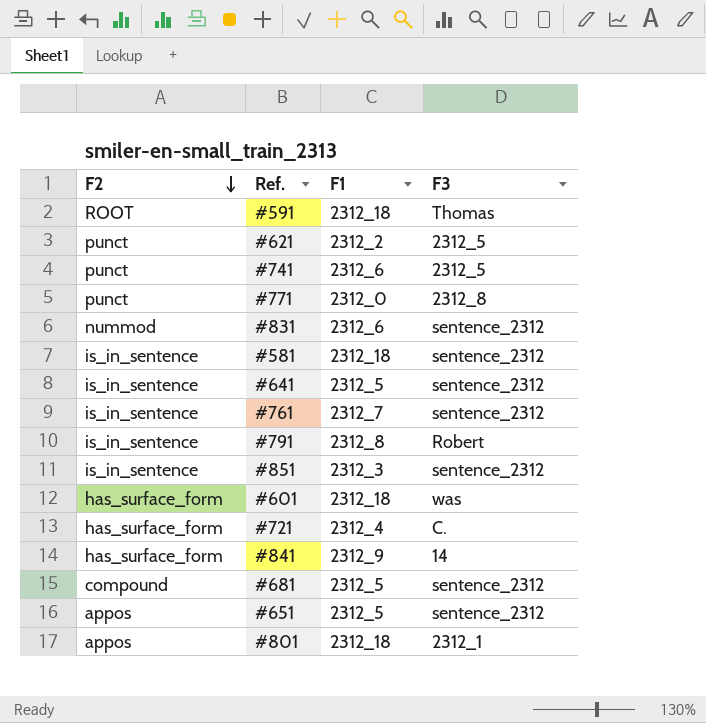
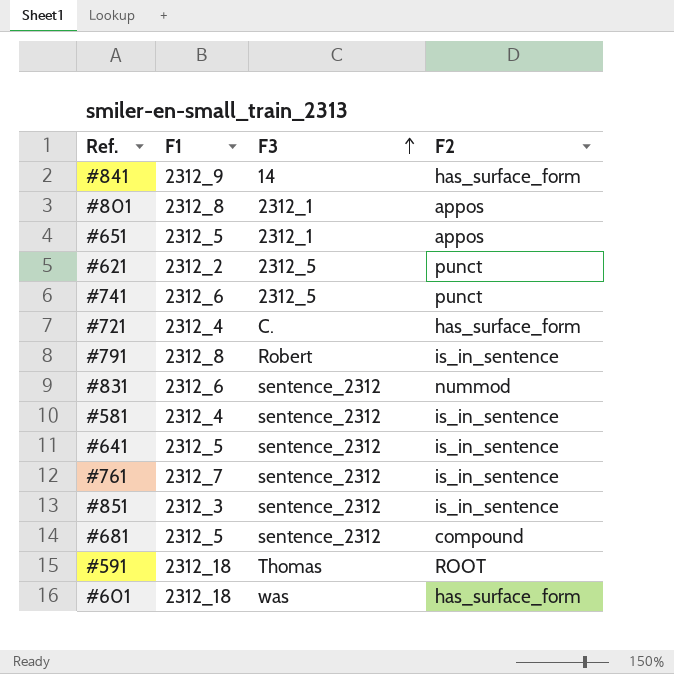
row order: F2 descending -> F3 ascending
column F2 | position: 1 -> 4
row #771: punct | 2312_0 | 2312_8 -> none
#801 | F1: 2312_18 -> 2312_8
#651 | F3: sentence_2312 -> 2312_1
#581 | F1: 2312_18 -> 2312_4

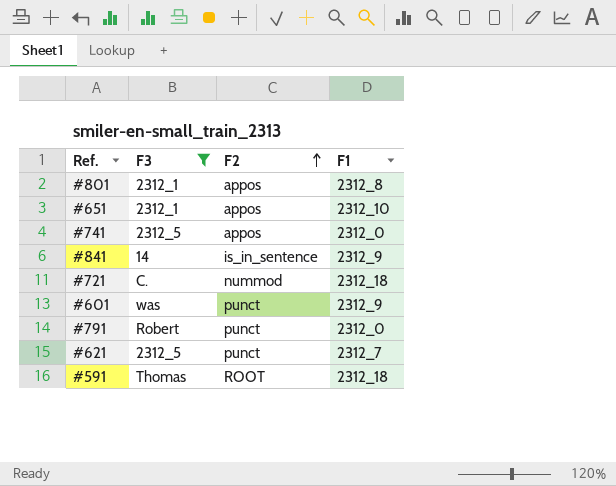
filter: none -> F3 != sentence_2312
row order: F3 ascending -> F2 ascending
column F1 | position: 2 -> 4
#651 | F1: 2312_5 -> 2312_10
#741 | F2: punct -> appos
#741 | F1: 2312_6 -> 2312_0
#841 | F2: has_surface_form -> is_in_sentence
#721 | F2: has_surface_form -> nummod
#721 | F1: 2312_4 -> 2312_18
#601 | F2: has_surface_form -> punct
#601 | F1: 2312_18 -> 2312_9
#791 | F2: is_in_sentence -> punct
#791 | F1: 2312_8 -> 2312_0
#621 | F1: 2312_2 -> 2312_7

